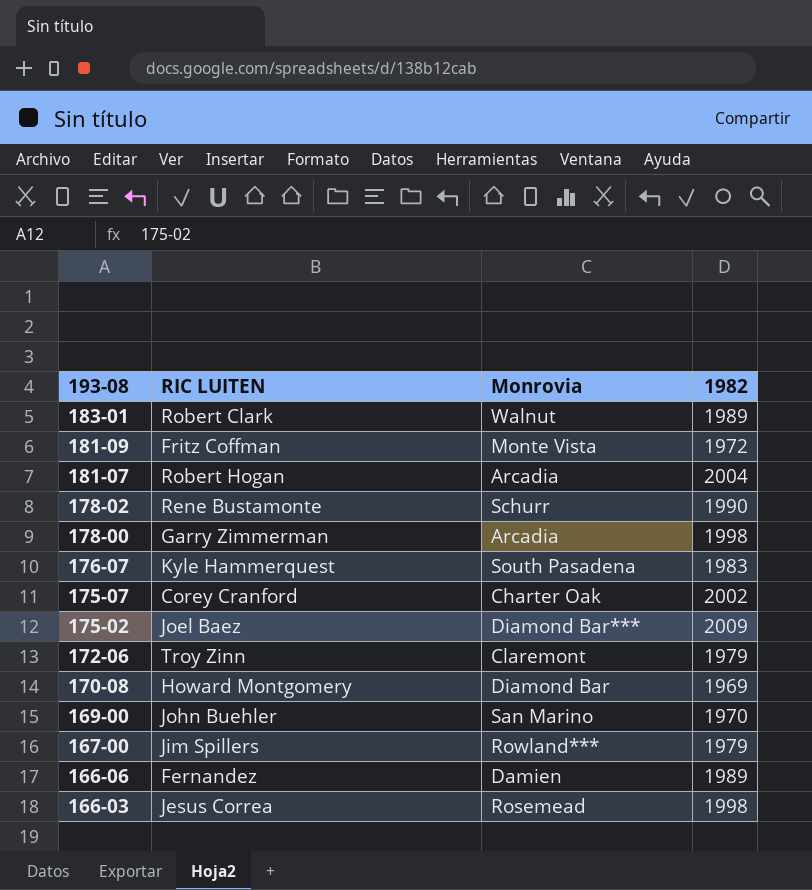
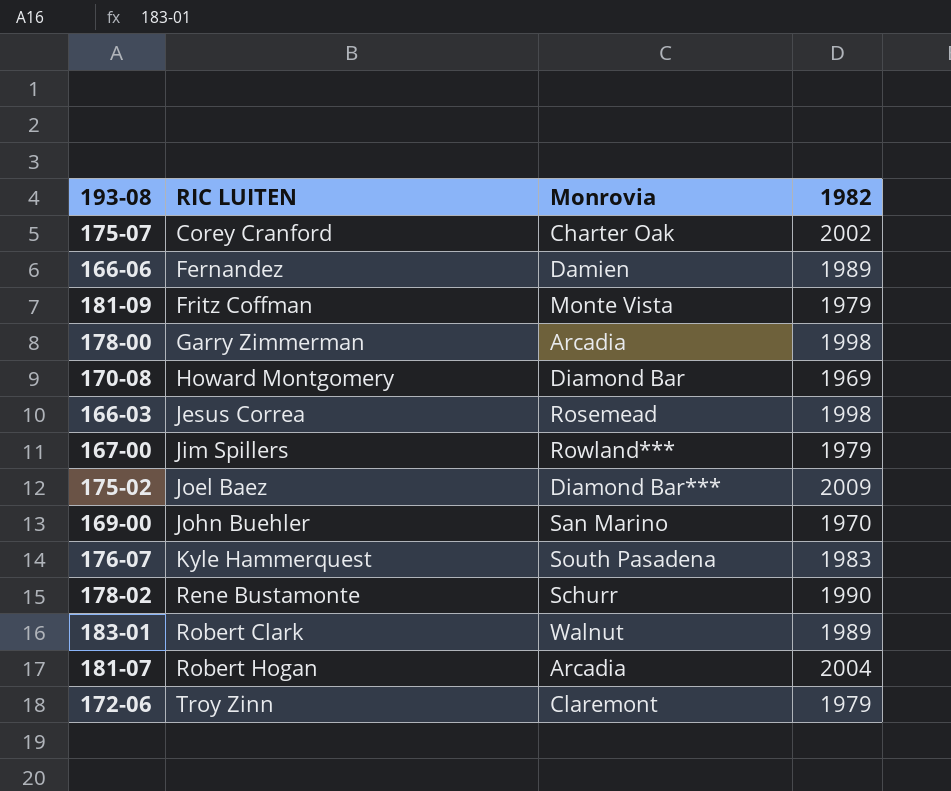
row order: 193-08 descending -> RIC LUITEN ascending
181-09 | 1982: 1972 -> 1979

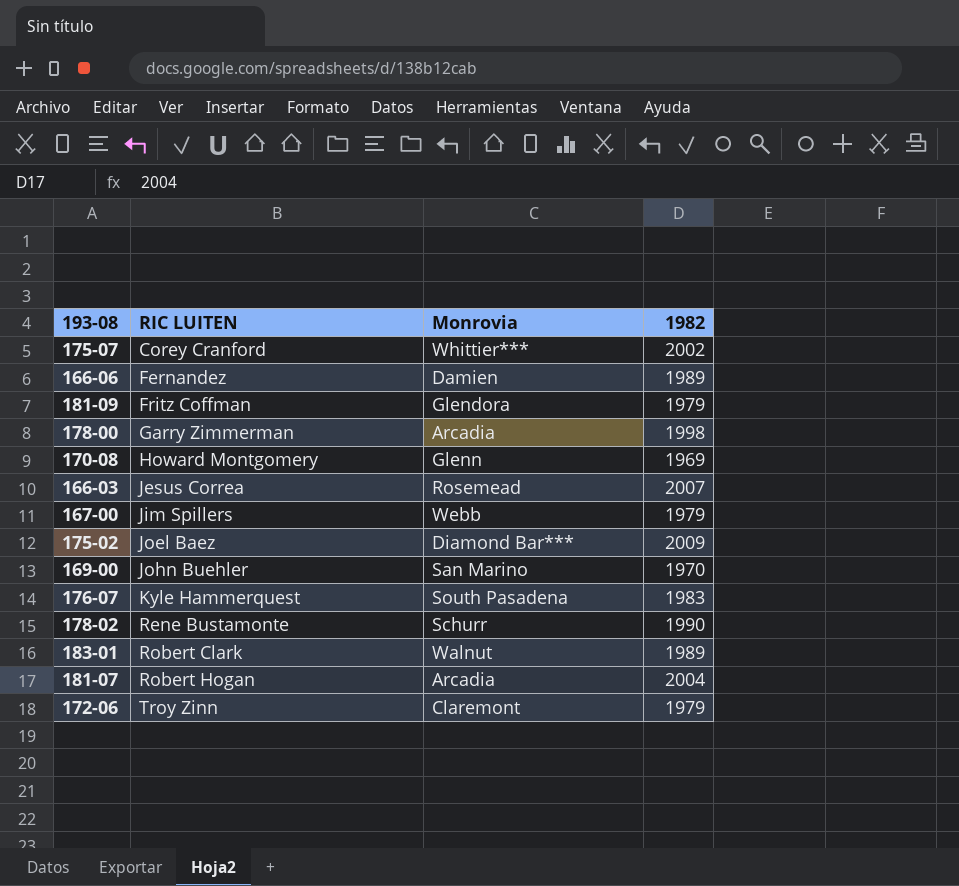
175-07 | Monrovia: Charter Oak -> Whittier***
181-09 | Monrovia: Monte Vista -> Glendora
170-08 | Monrovia: Diamond Bar -> Glenn
166-03 | 1982: 1998 -> 2007
167-00 | Monrovia: Rowland*** -> Webb

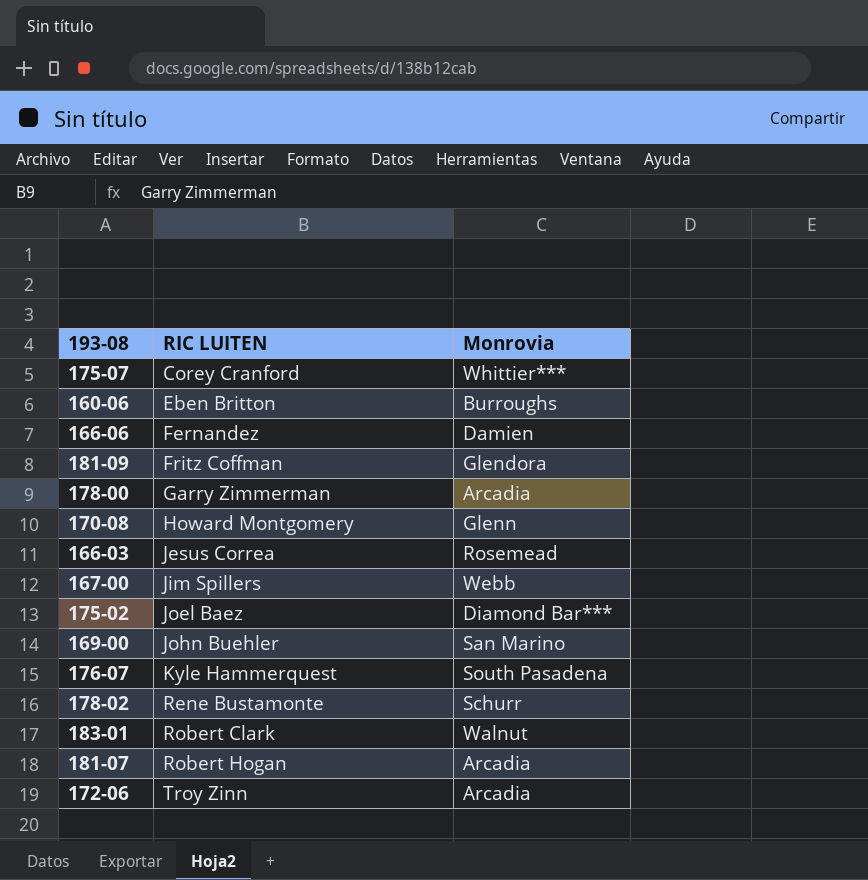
column 1982 | position: 4 -> none
row 160-06: none -> Eben Britton | Burroughs
172-06 | Monrovia: Claremont -> Arcadia

